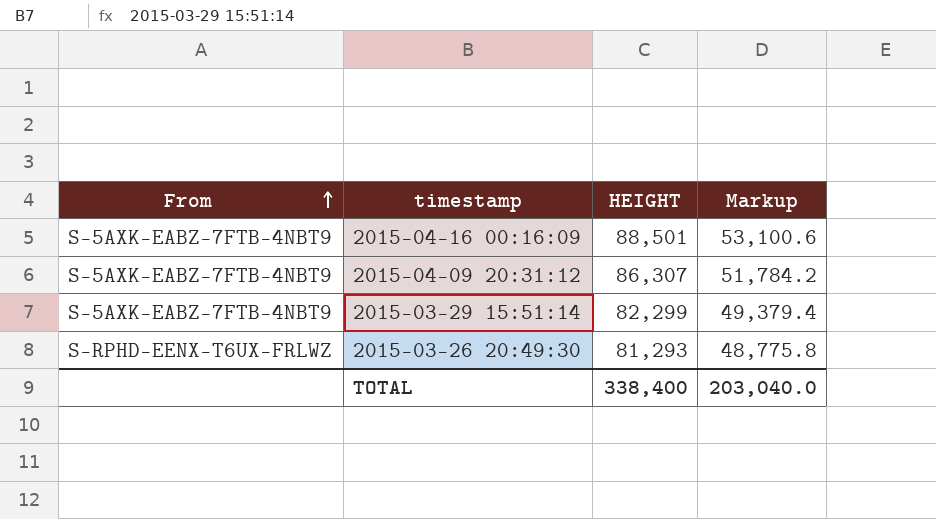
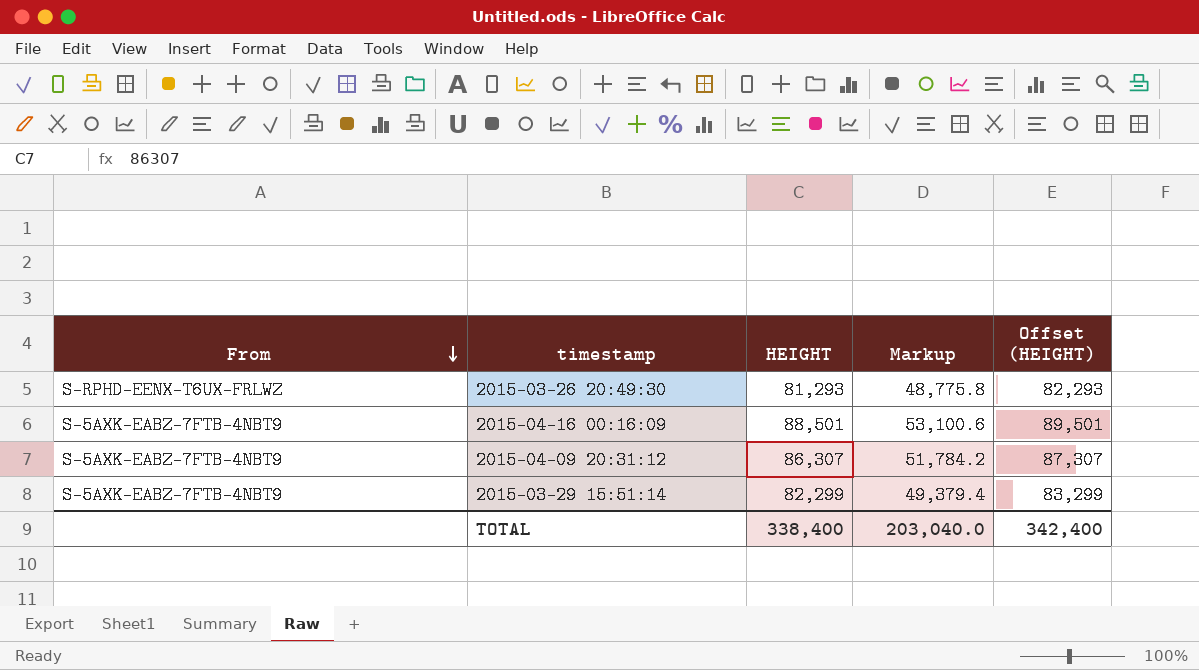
row order: From ascending -> From descending
column Offset (HEIGHT) | formula: none -> [HEIGHT] + 1000

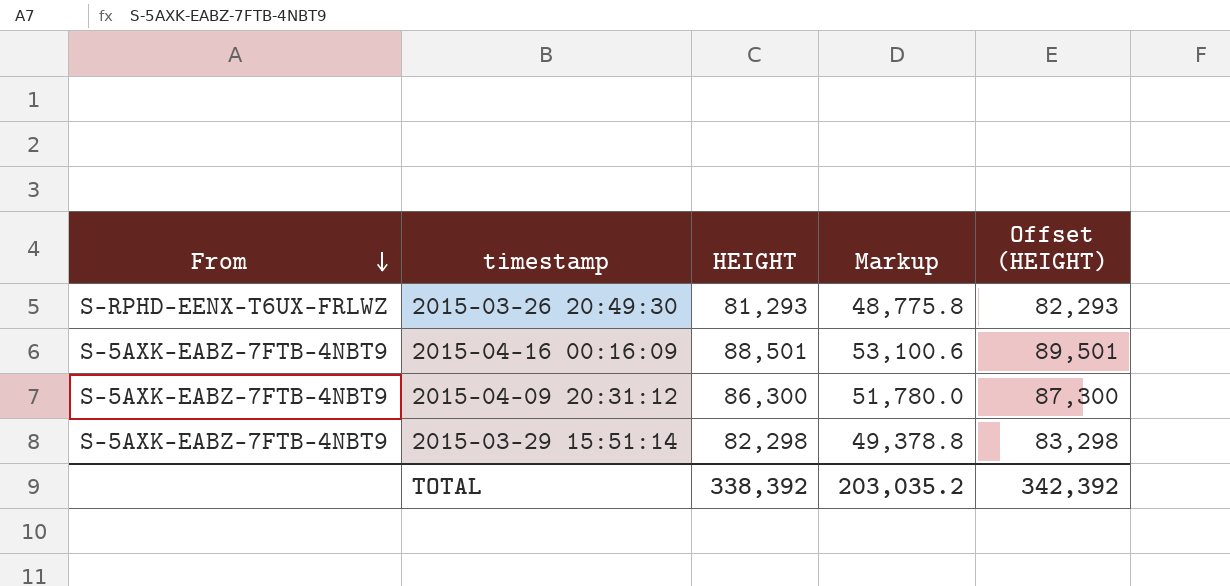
2015-04-09 20:31:12 | HEIGHT: 86,307 -> 86,300
2015-04-09 20:31:12 | Markup: 51,784.2 -> 51,780.0
2015-04-09 20:31:12 | Offset (HEIGHT): 87,307 -> 87,300
2015-03-29 15:51:14 | HEIGHT: 82,299 -> 82,298
2015-03-29 15:51:14 | Markup: 49,379.4 -> 49,378.8
2015-03-29 15:51:14 | Offset (HEIGHT): 83,299 -> 83,298
TOTAL | HEIGHT: 338,400 -> 338,392
TOTAL | Markup: 203,040.0 -> 203,035.2
TOTAL | Offset (HEIGHT): 342,400 -> 342,392

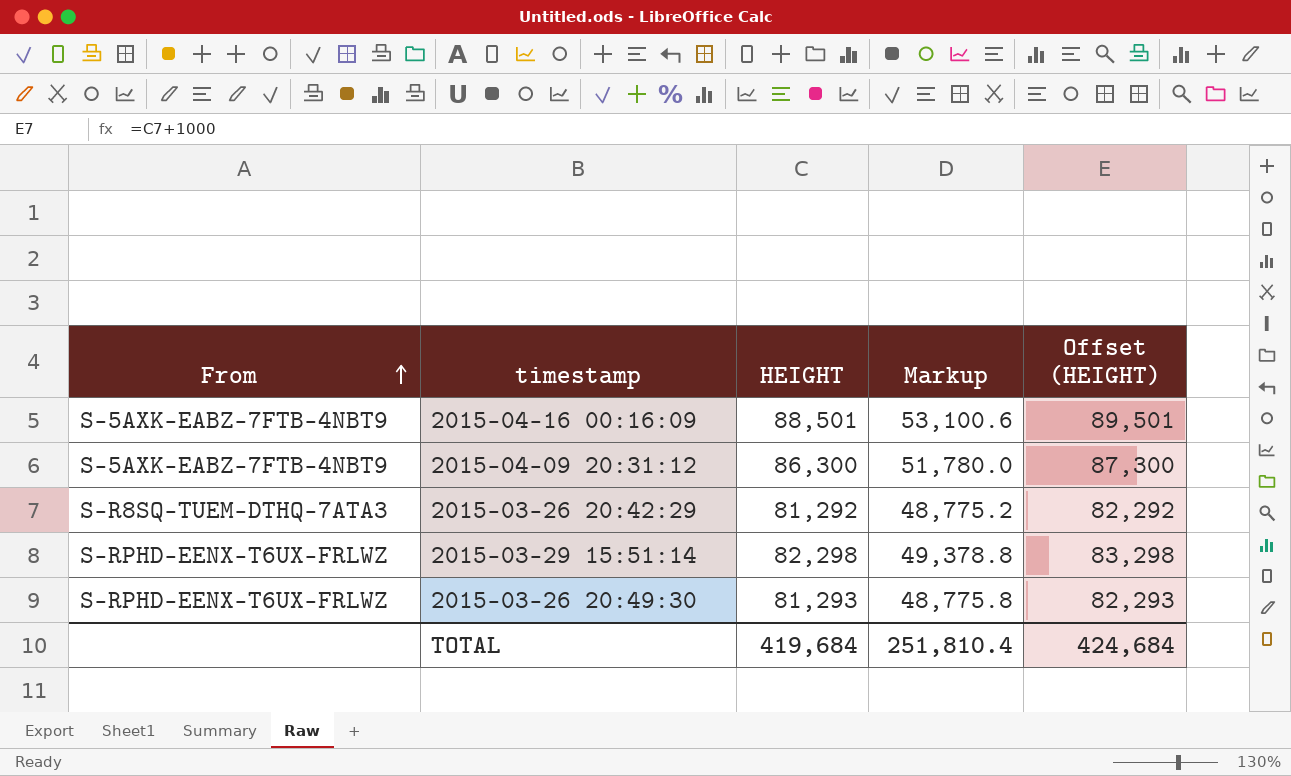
row order: From descending -> From ascending
row 2015-03-26 20:42:29: none -> S-R8SQ-TUEM-DTHQ-7ATA3 | 81,292 | 48,775.2 | 82,292
2015-03-29 15:51:14 | From: S-5AXK-EABZ-7FTB-4NBT9 -> S-RPHD-EENX-T6UX-FRLWZ
TOTAL | HEIGHT: 338,392 -> 419,684
TOTAL | Markup: 203,035.2 -> 251,810.4
TOTAL | Offset (HEIGHT): 342,392 -> 424,684

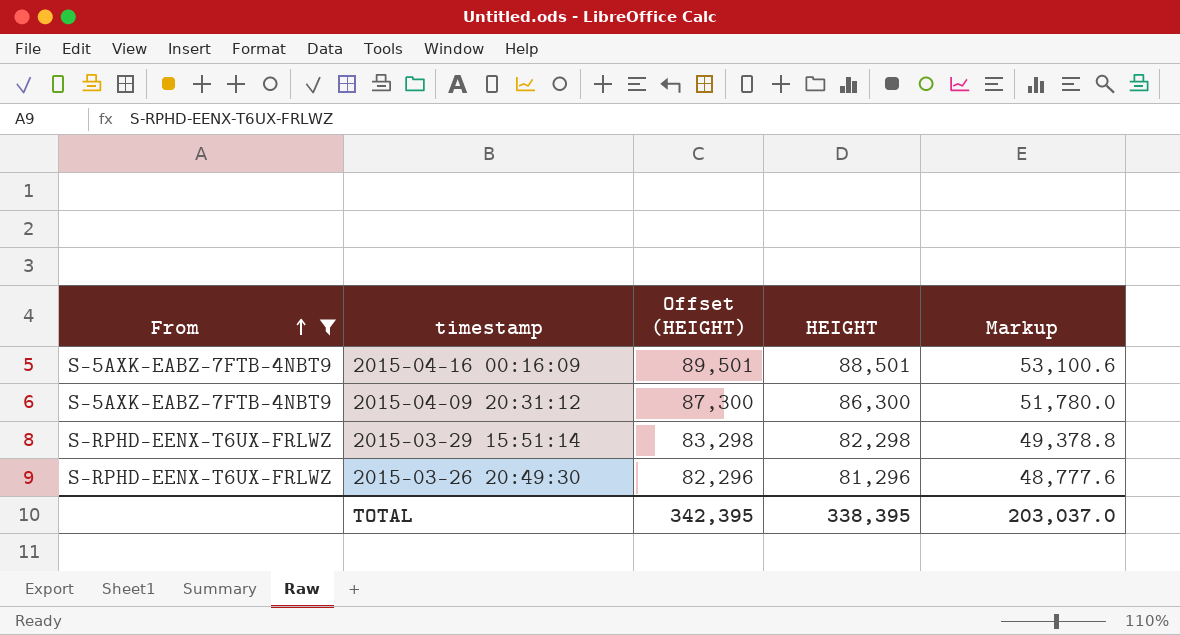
filter: none -> From != S-R8SQ-TUEM-DTHQ-7ATA3
column Offset (HEIGHT) | position: 5 -> 3
2015-03-26 20:49:30 | Offset (HEIGHT): 82,293 -> 82,296
2015-03-26 20:49:30 | HEIGHT: 81,293 -> 81,296
2015-03-26 20:49:30 | Markup: 48,775.8 -> 48,777.6
TOTAL | Offset (HEIGHT): 424,684 -> 342,395
TOTAL | HEIGHT: 419,684 -> 338,395
TOTAL | Markup: 251,810.4 -> 203,037.0

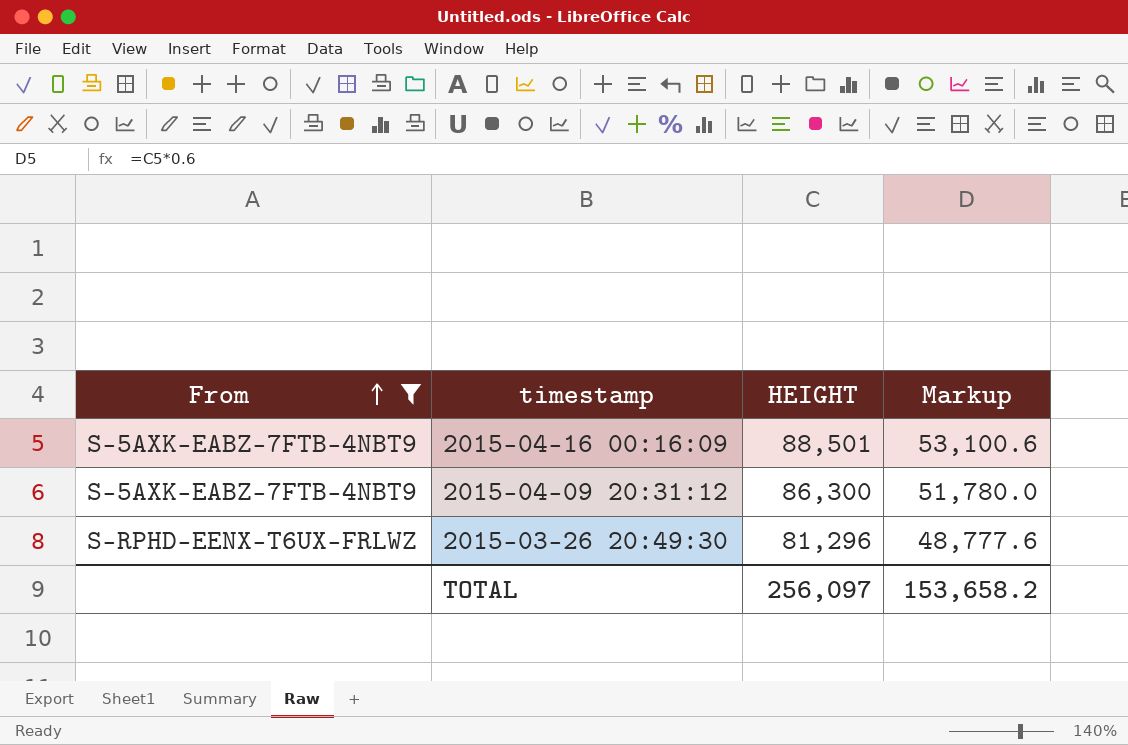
column Offset (HEIGHT) | formula: [HEIGHT] + 1000 -> none
row 2015-03-29 15:51:14: S-RPHD-EENX-T6UX-FRLWZ | 83,298 | 82,298 | 49,378.8 -> none
TOTAL | HEIGHT: 338,395 -> 256,097
TOTAL | Markup: 203,037.0 -> 153,658.2

